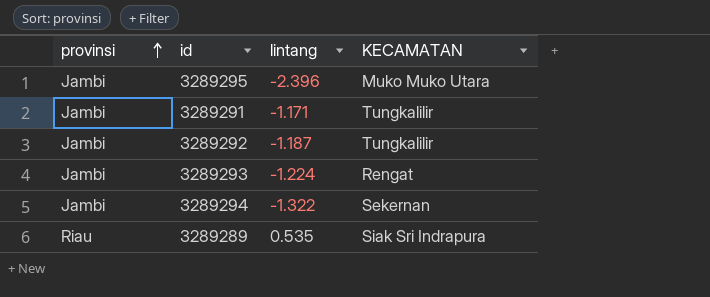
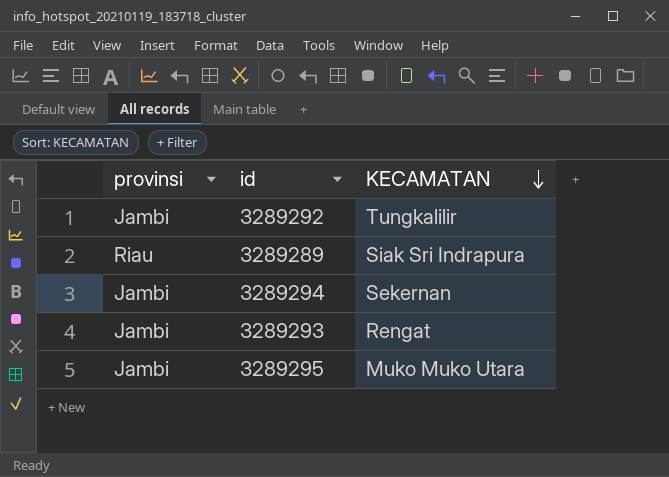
row order: provinsi ascending -> KECAMATAN descending
column lintang | position: 3 -> none
row 3289291: Jambi | -1.171 | Tungkalilir -> none

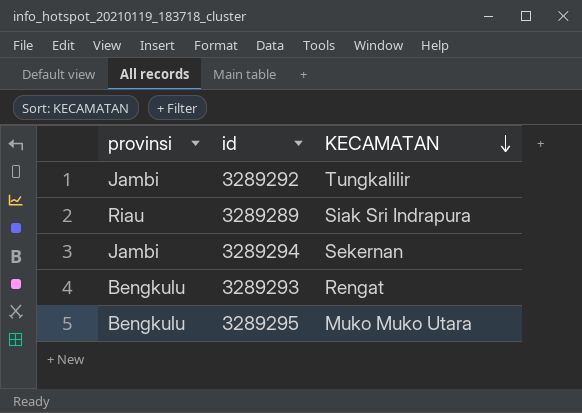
3289293 | provinsi: Jambi -> Bengkulu
3289295 | provinsi: Jambi -> Bengkulu

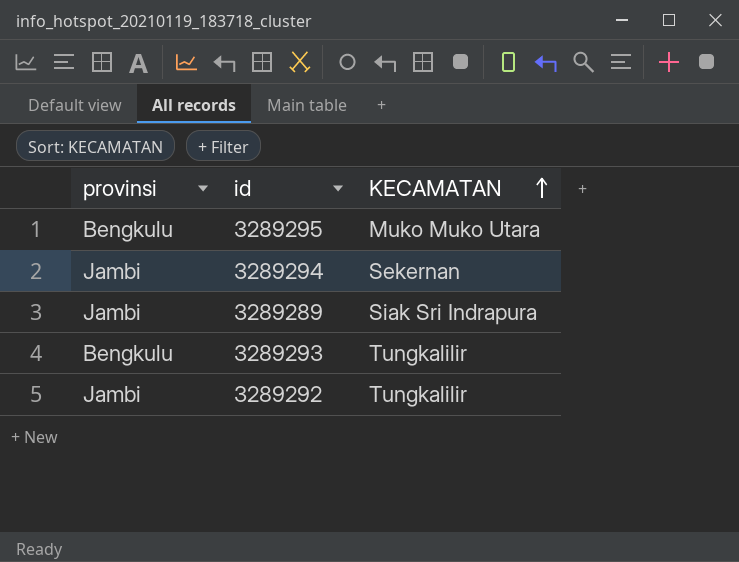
row order: KECAMATAN descending -> KECAMATAN ascending
3289289 | provinsi: Riau -> Jambi
3289293 | KECAMATAN: Rengat -> Tungkalilir

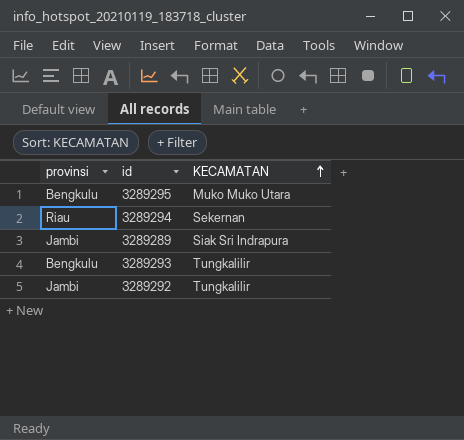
3289294 | provinsi: Jambi -> Riau

